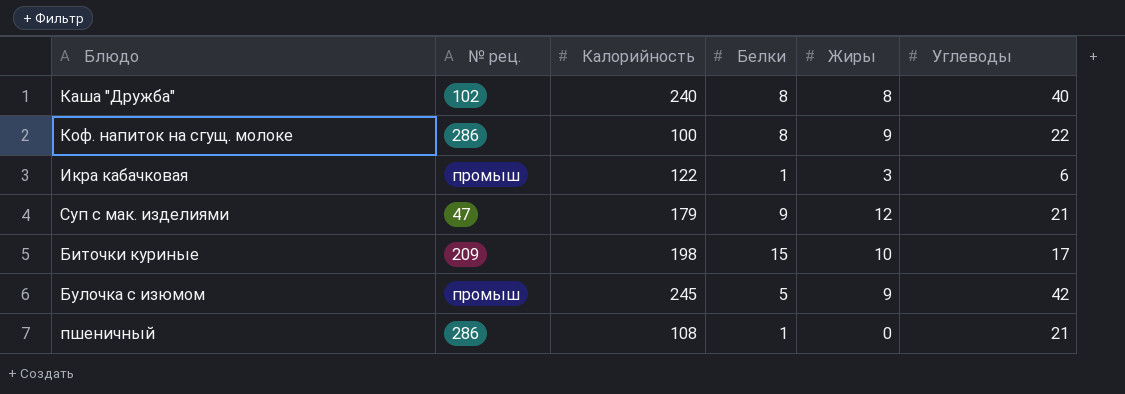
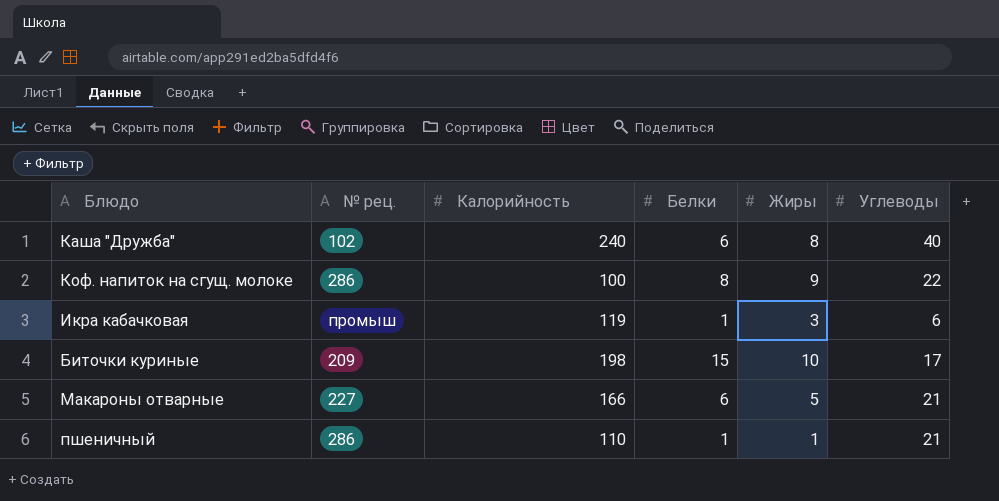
row Суп с мак. изделиями: 47 | 179 | 9 | 12 | 21 -> none
row Булочка с изюмом: промыш | 245 | 5 | 9 | 42 -> none
Каша "Дружба" | Белки: 8 -> 6
Икра кабачковая | Калорийность: 122 -> 119
row Макароны отварные: none -> 227 | 166 | 6 | 5 | 21
пшеничный | Калорийность: 108 -> 110
пшеничный | Жиры: 0 -> 1

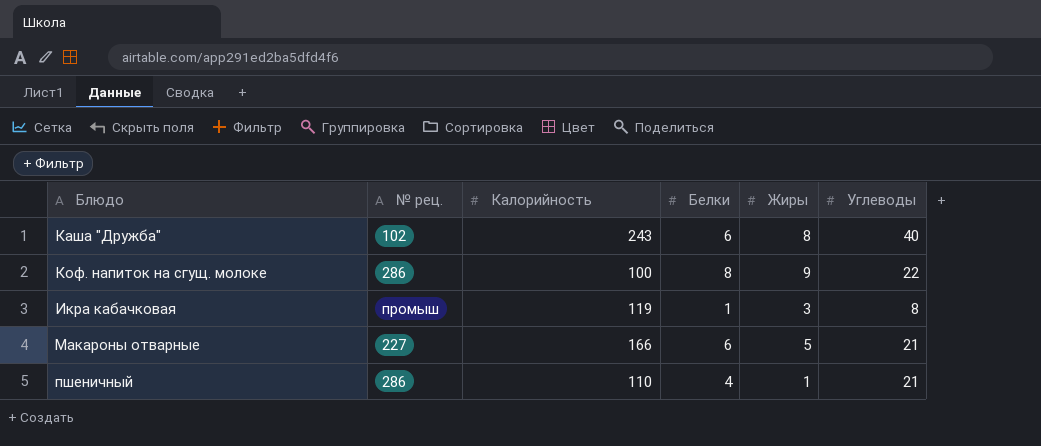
row Биточки куриные: 209 | 198 | 15 | 10 | 17 -> none
Каша "Дружба" | Калорийность: 240 -> 243
Икра кабачковая | Углеводы: 6 -> 8
пшеничный | Белки: 1 -> 4

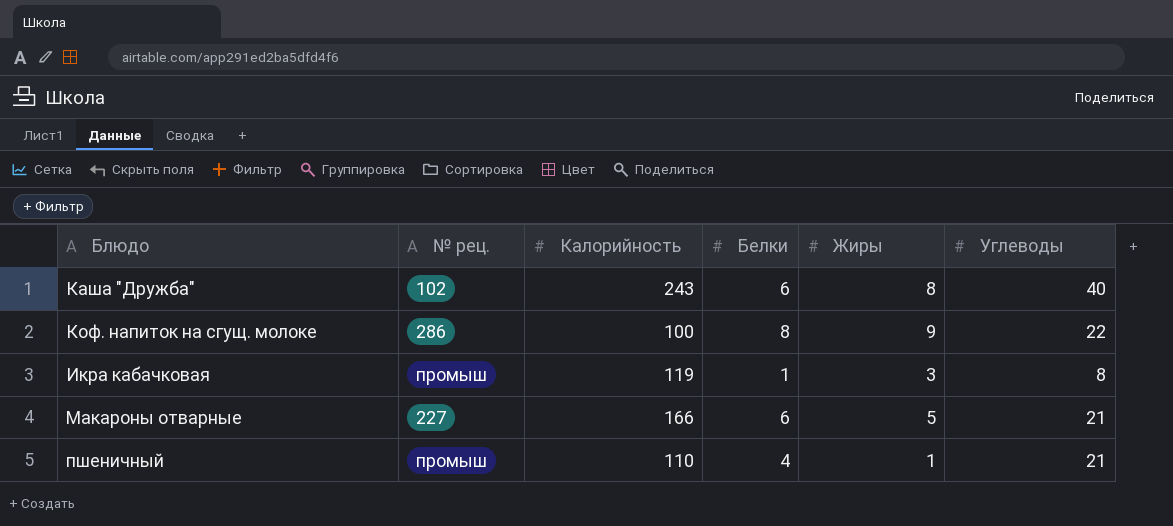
пшеничный | № рец.: 286 -> промыш

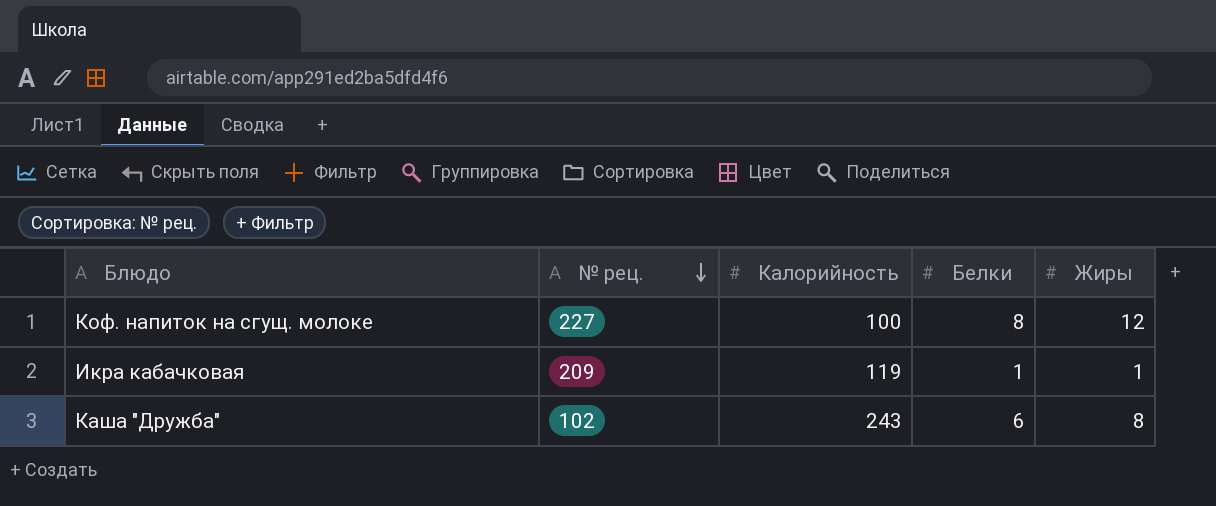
row order: none -> № рец. descending
column Углеводы | position: 6 -> none
row Макароны отварные: 227 | 166 | 6 | 5 | 21 -> none
row пшеничный: промыш | 110 | 4 | 1 | 21 -> none
Коф. напиток на сгущ. молоке | № рец.: 286 -> 227
Коф. напиток на сгущ. молоке | Жиры: 9 -> 12
Икра кабачковая | № рец.: промыш -> 209
Икра кабачковая | Жиры: 3 -> 1

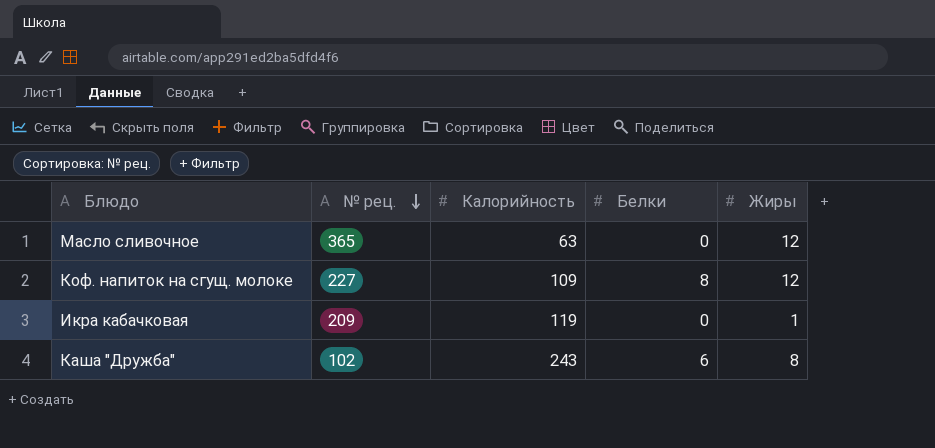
row Масло сливочное: none -> 365 | 63 | 0 | 12
Коф. напиток на сгущ. молоке | Калорийность: 100 -> 109
Икра кабачковая | Белки: 1 -> 0

